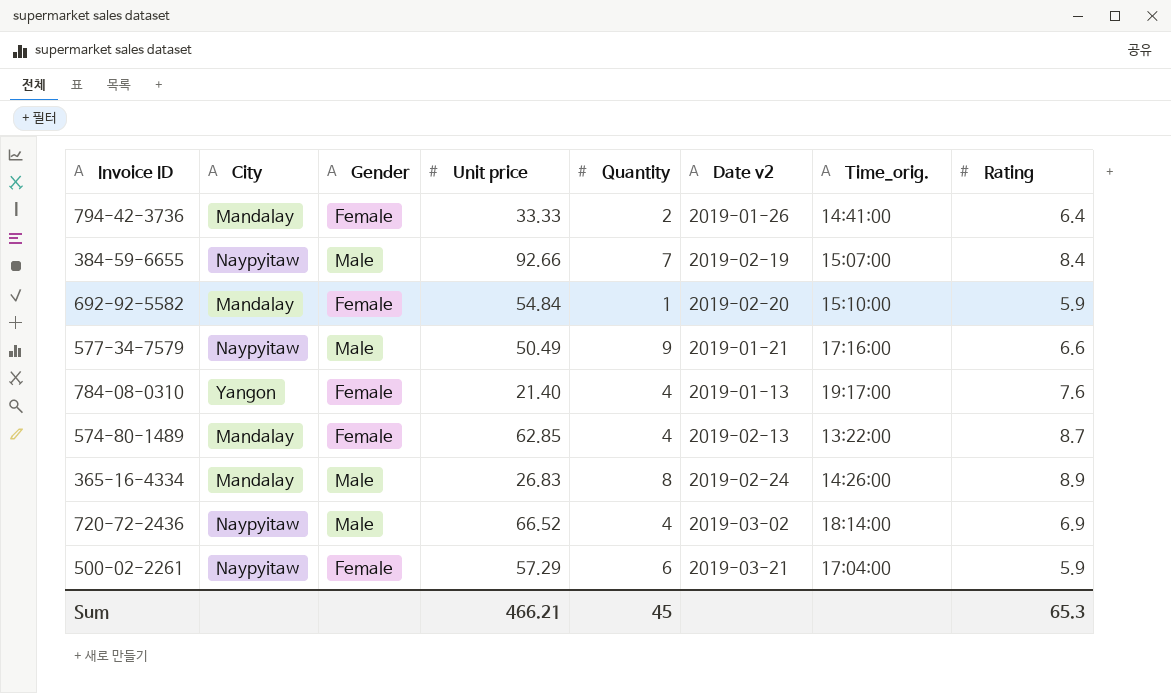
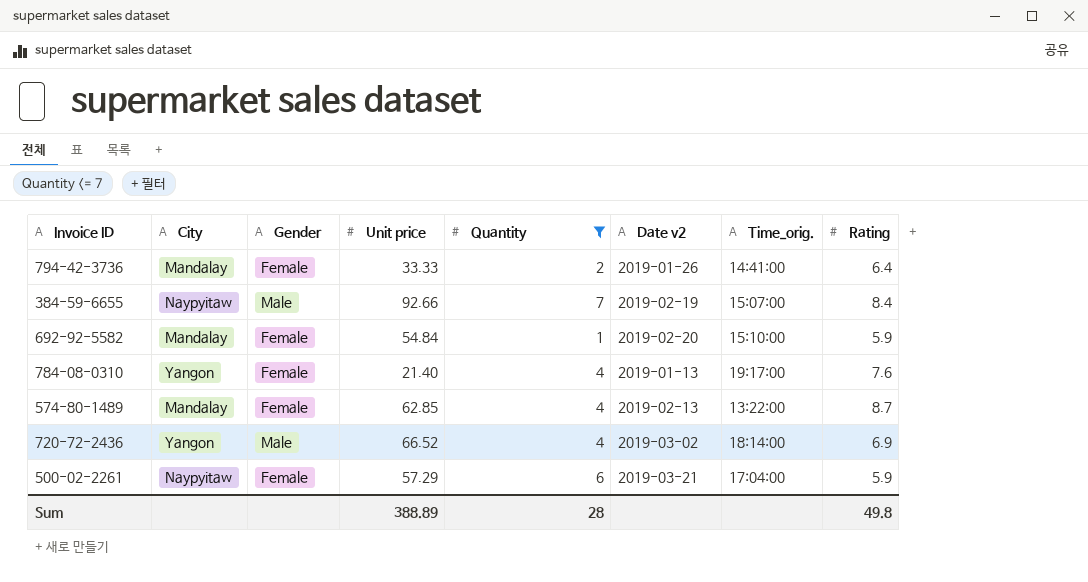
filter: none -> Quantity <= 7
720-72-2436 | City: Naypyitaw -> Yangon
Sum | Unit price: 466.21 -> 388.89
Sum | Quantity: 45 -> 28
Sum | Rating: 65.3 -> 49.8

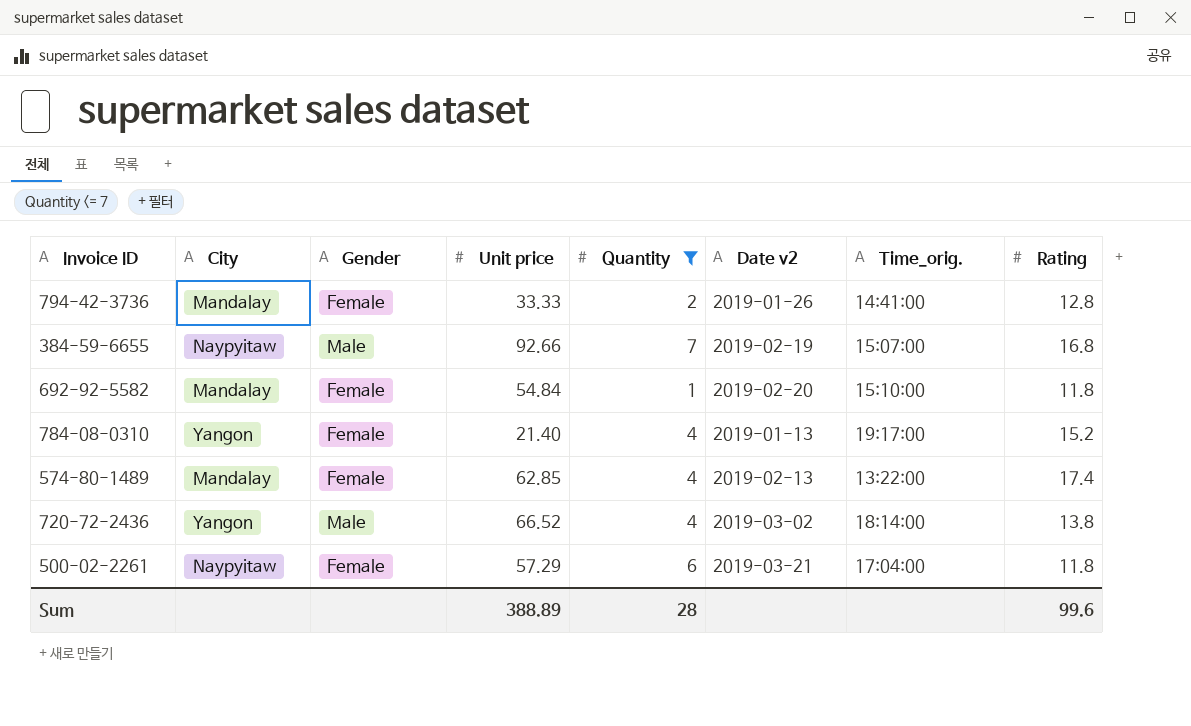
794-42-3736 | Rating: 6.4 -> 12.8
384-59-6655 | Rating: 8.4 -> 16.8
692-92-5582 | Rating: 5.9 -> 11.8
784-08-0310 | Rating: 7.6 -> 15.2
574-80-1489 | Rating: 8.7 -> 17.4
720-72-2436 | Rating: 6.9 -> 13.8
500-02-2261 | Rating: 5.9 -> 11.8
Sum | Rating: 49.8 -> 99.6

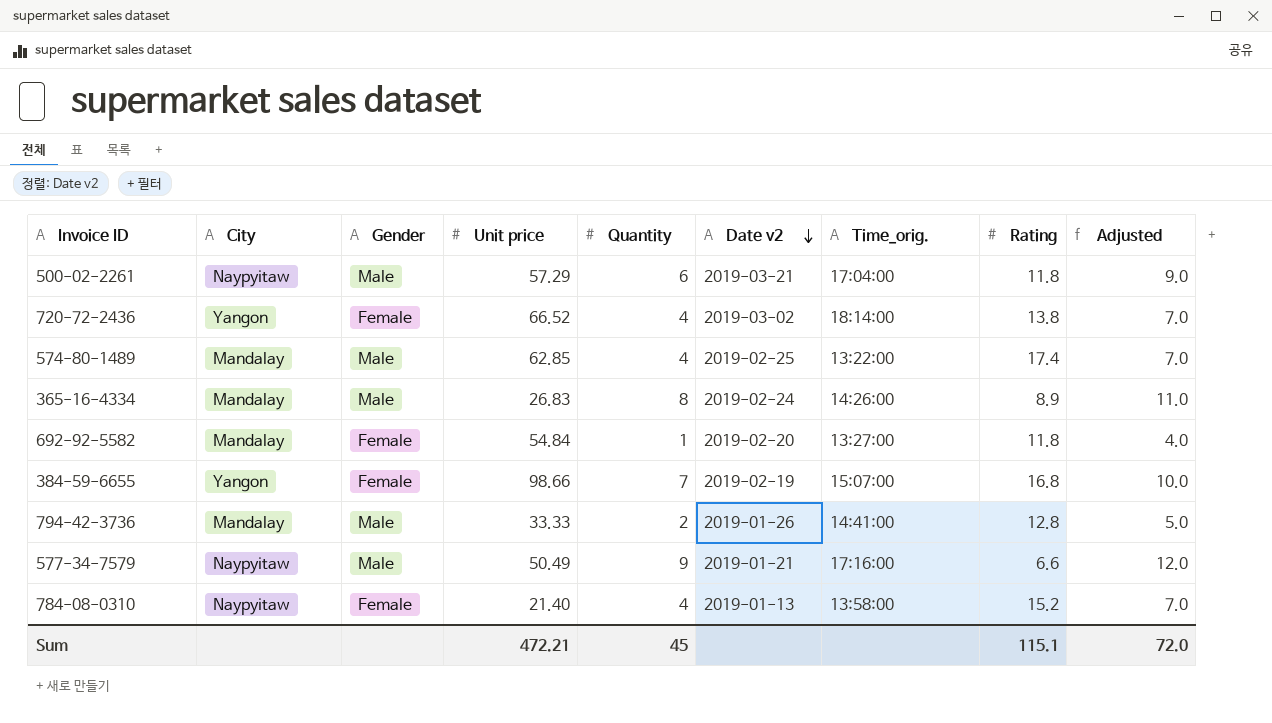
filter: Quantity <= 7 -> none
row order: none -> Date v2 descending
column Adjusted | formula: none -> [Quantity] + 3
500-02-2261 | Gender: Female -> Male
720-72-2436 | Gender: Male -> Female
574-80-1489 | Gender: Female -> Male
574-80-1489 | Date v2: 2019-02-13 -> 2019-02-25
692-92-5582 | Time_orig.: 15:10:00 -> 13:27:00
384-59-6655 | City: Naypyitaw -> Yangon
384-59-6655 | Gender: Male -> Female
384-59-6655 | Unit price: 92.66 -> 98.66
794-42-3736 | Gender: Female -> Male
784-08-0310 | City: Yangon -> Naypyitaw
784-08-0310 | Time_orig.: 19:17:00 -> 13:58:00
Sum | Unit price: 388.89 -> 472.21
Sum | Quantity: 28 -> 45
Sum | Rating: 99.6 -> 115.1

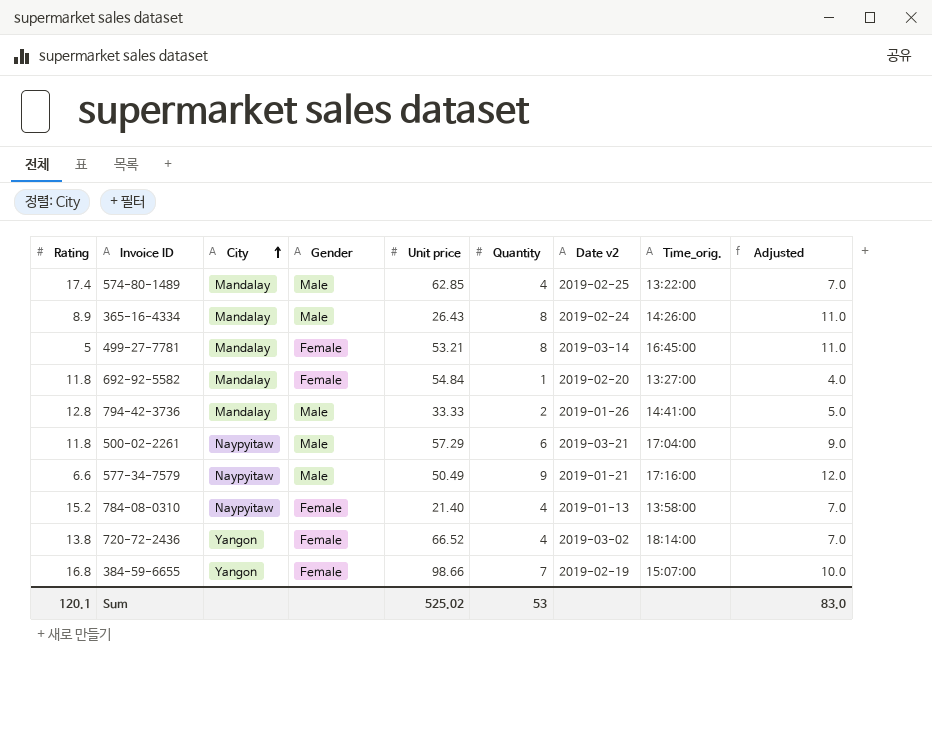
row order: Date v2 descending -> City ascending
column Rating | position: 8 -> 1
365-16-4334 | Unit price: 26.83 -> 26.43
row 499-27-7781: none -> 5 | Mandalay | Female | 53.21 | 8 | 2019-03-14 | 16:45:00 | 11.0
Sum | Rating: 115.1 -> 120.1
Sum | Unit price: 472.21 -> 525.02
Sum | Quantity: 45 -> 53
Sum | Adjusted: 72.0 -> 83.0

